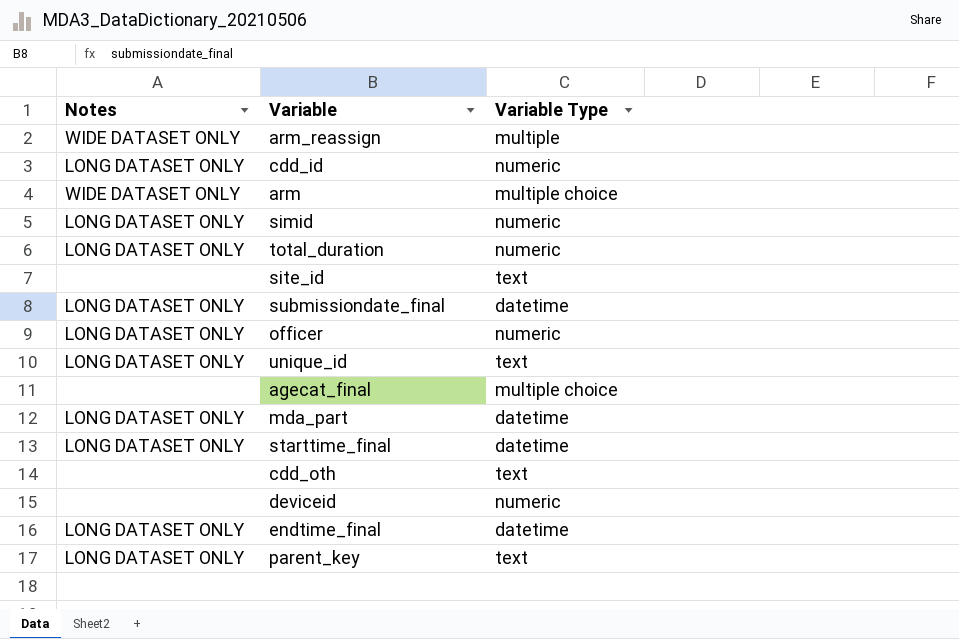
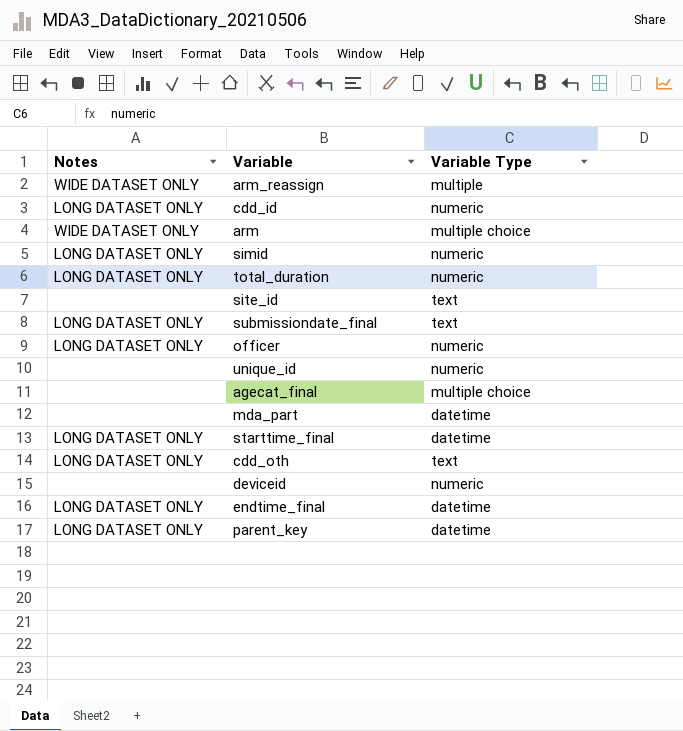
submissiondate_final | Variable Type: datetime -> text
unique_id | Notes: LONG DATASET ONLY -> none
unique_id | Variable Type: text -> numeric
mda_part | Notes: LONG DATASET ONLY -> none
cdd_oth | Notes: none -> LONG DATASET ONLY
parent_key | Variable Type: text -> datetime

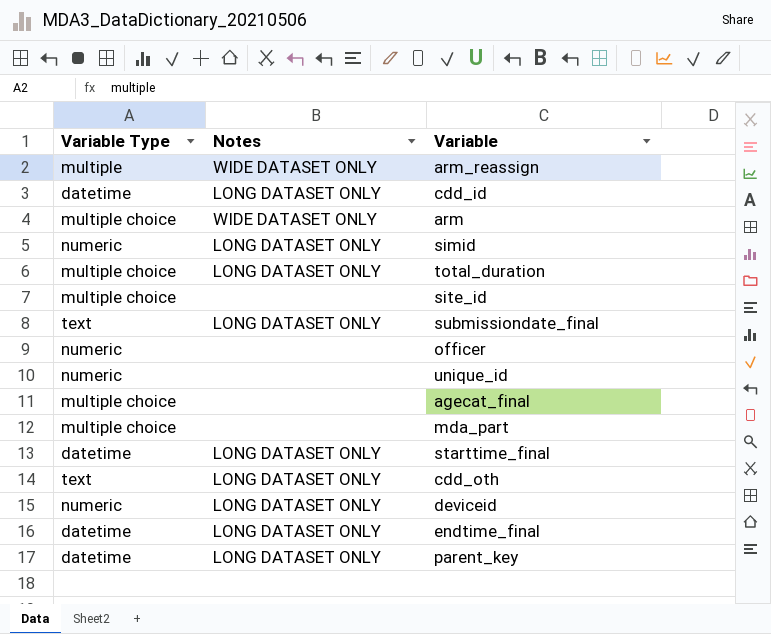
column Variable Type | position: 3 -> 1
cdd_id | Variable Type: numeric -> datetime
total_duration | Variable Type: numeric -> multiple choice
site_id | Variable Type: text -> multiple choice
officer | Notes: LONG DATASET ONLY -> none
mda_part | Variable Type: datetime -> multiple choice
deviceid | Notes: none -> LONG DATASET ONLY

